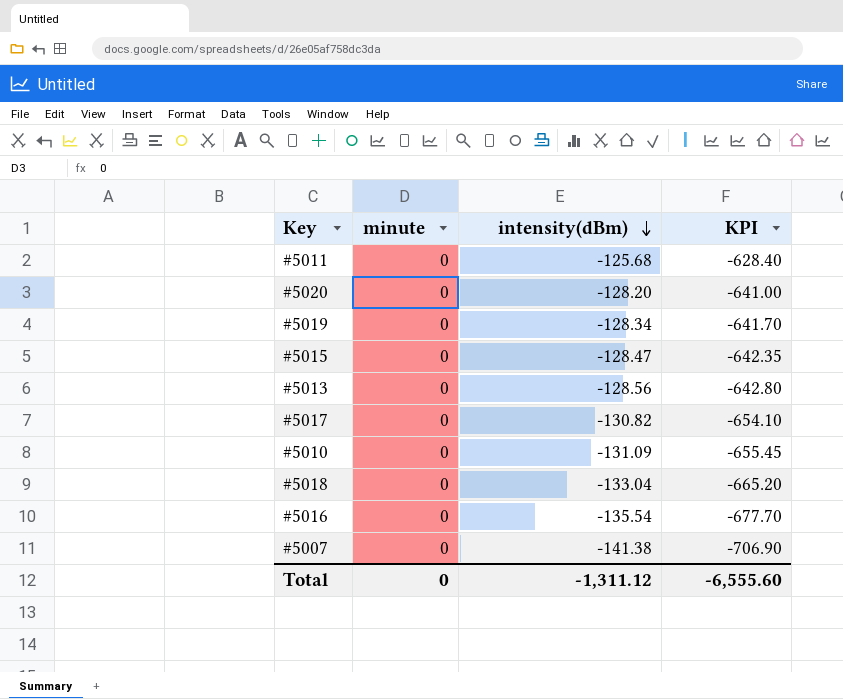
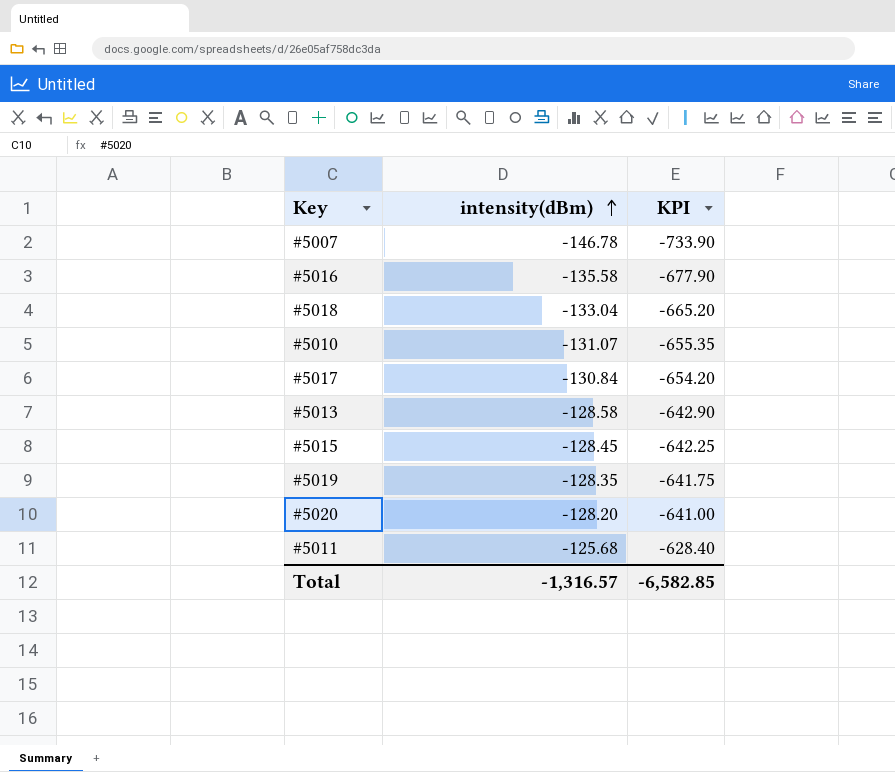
row order: intensity(dBm) descending -> intensity(dBm) ascending
column minute | position: 2 -> none
#5007 | intensity(dBm): -141.38 -> -146.78
#5007 | KPI: -706.90 -> -733.90
#5016 | intensity(dBm): -135.54 -> -135.58
#5016 | KPI: -677.70 -> -677.90
#5010 | intensity(dBm): -131.09 -> -131.07
#5010 | KPI: -655.45 -> -655.35
#5017 | intensity(dBm): -130.82 -> -130.84
#5017 | KPI: -654.10 -> -654.20
#5013 | intensity(dBm): -128.56 -> -128.58
#5013 | KPI: -642.80 -> -642.90
#5015 | intensity(dBm): -128.47 -> -128.45
#5015 | KPI: -642.35 -> -642.25
#5019 | intensity(dBm): -128.34 -> -128.35
#5019 | KPI: -641.70 -> -641.75
Total | intensity(dBm): -1,311.12 -> -1,316.57
Total | KPI: -6,555.60 -> -6,582.85

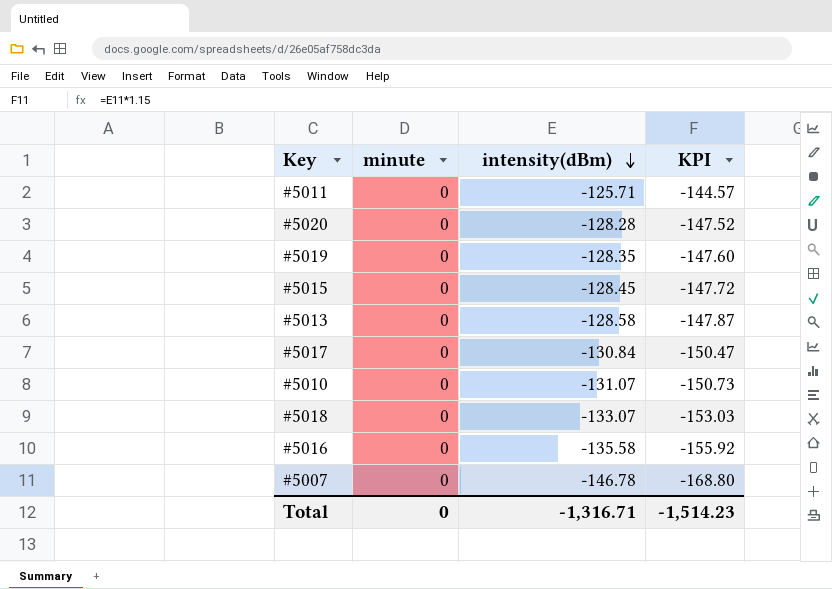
row order: intensity(dBm) ascending -> intensity(dBm) descending
column minute | position: none -> 2
column KPI | formula: [intensity(dBm)] * 5 -> [intensity(dBm)] * 1.15
#5011 | intensity(dBm): -125.68 -> -125.71
#5020 | intensity(dBm): -128.20 -> -128.28
#5018 | intensity(dBm): -133.04 -> -133.07
Total | intensity(dBm): -1,316.57 -> -1,316.71
Total | KPI: -6,582.85 -> -1,514.23

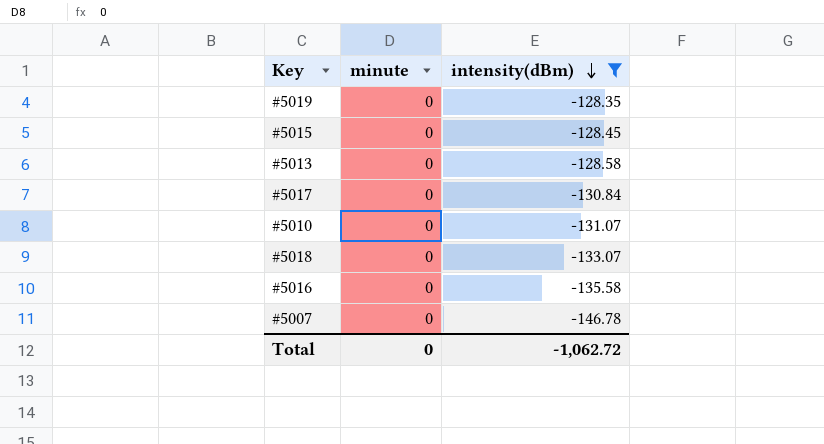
filter: none -> intensity(dBm) <= -128.35
column KPI | formula: [intensity(dBm)] * 1.15 -> none
Total | intensity(dBm): -1,316.71 -> -1,062.72

